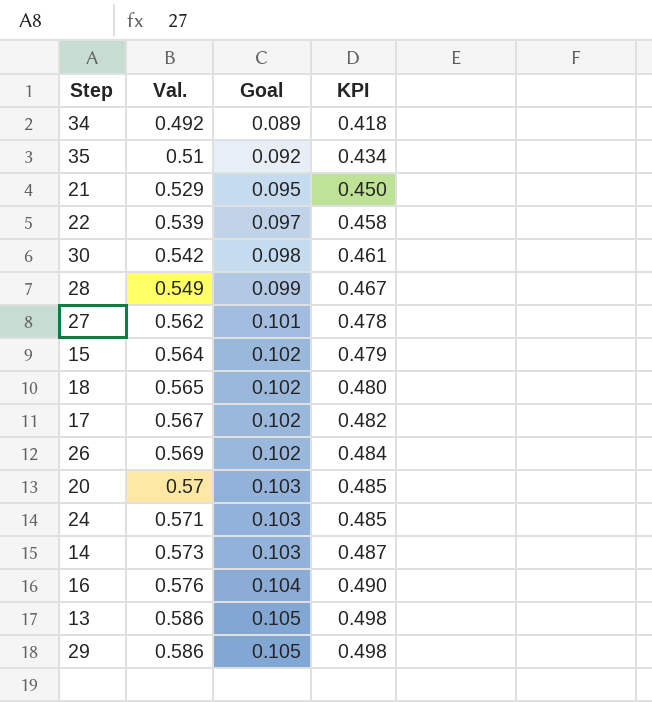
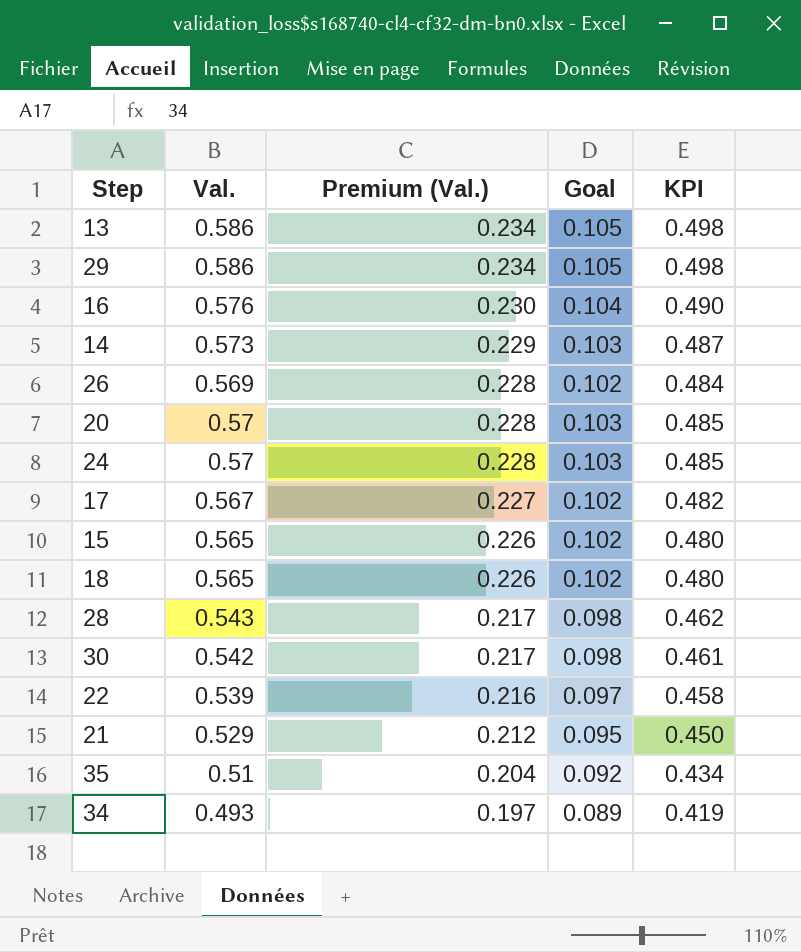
row order: Val. ascending -> Premium (Val.) descending
column Premium (Val.) | formula: none -> [Val.] * 0.4
row 27: 0.562 | 0.101 | 0.478 -> none
24 | Val.: 0.571 -> 0.57
15 | Val.: 0.564 -> 0.565
15 | KPI: 0.479 -> 0.480
28 | Val.: 0.549 -> 0.543
28 | Goal: 0.099 -> 0.098
28 | KPI: 0.467 -> 0.462
34 | Val.: 0.492 -> 0.493
34 | KPI: 0.418 -> 0.419

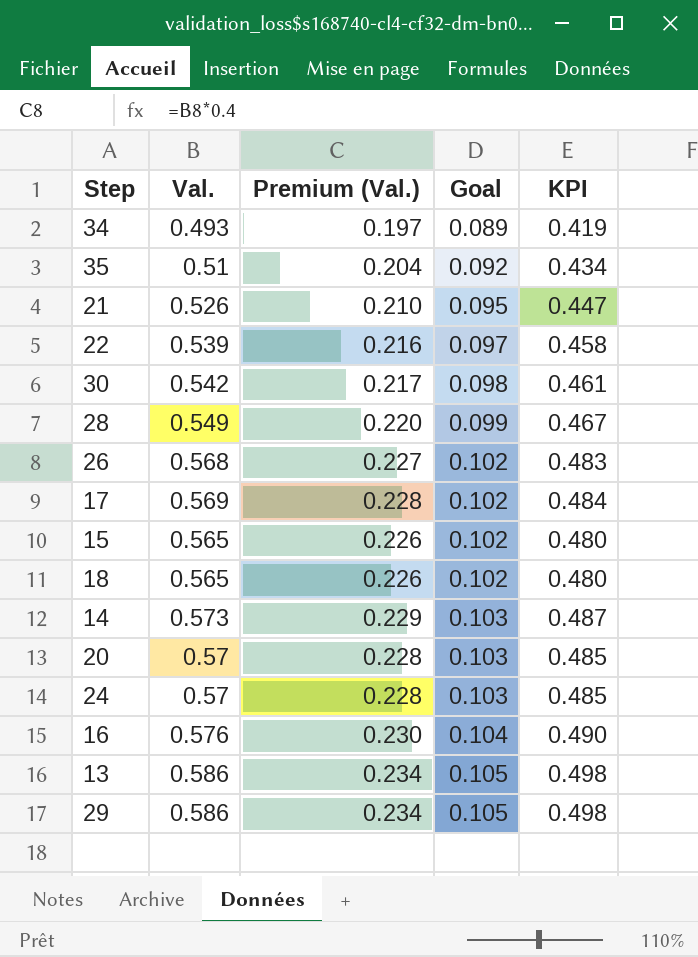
row order: Premium (Val.) descending -> Goal ascending
21 | Val.: 0.529 -> 0.526
21 | Premium (Val.): 0.212 -> 0.210
21 | KPI: 0.450 -> 0.447
28 | Val.: 0.543 -> 0.549
28 | Premium (Val.): 0.217 -> 0.220
28 | Goal: 0.098 -> 0.099
28 | KPI: 0.462 -> 0.467
26 | Val.: 0.569 -> 0.568
26 | Premium (Val.): 0.228 -> 0.227
26 | KPI: 0.484 -> 0.483
17 | Val.: 0.567 -> 0.569
17 | Premium (Val.): 0.227 -> 0.228
17 | KPI: 0.482 -> 0.484

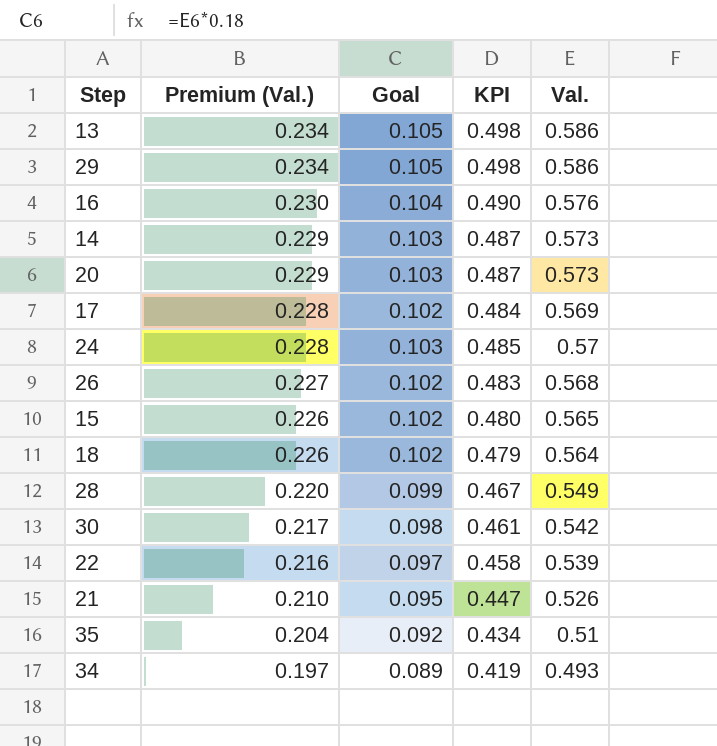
row order: Goal ascending -> Premium (Val.) descending
column Val. | position: 2 -> 5
20 | Premium (Val.): 0.228 -> 0.229
20 | KPI: 0.485 -> 0.487
20 | Val.: 0.57 -> 0.573
18 | KPI: 0.480 -> 0.479
18 | Val.: 0.565 -> 0.564

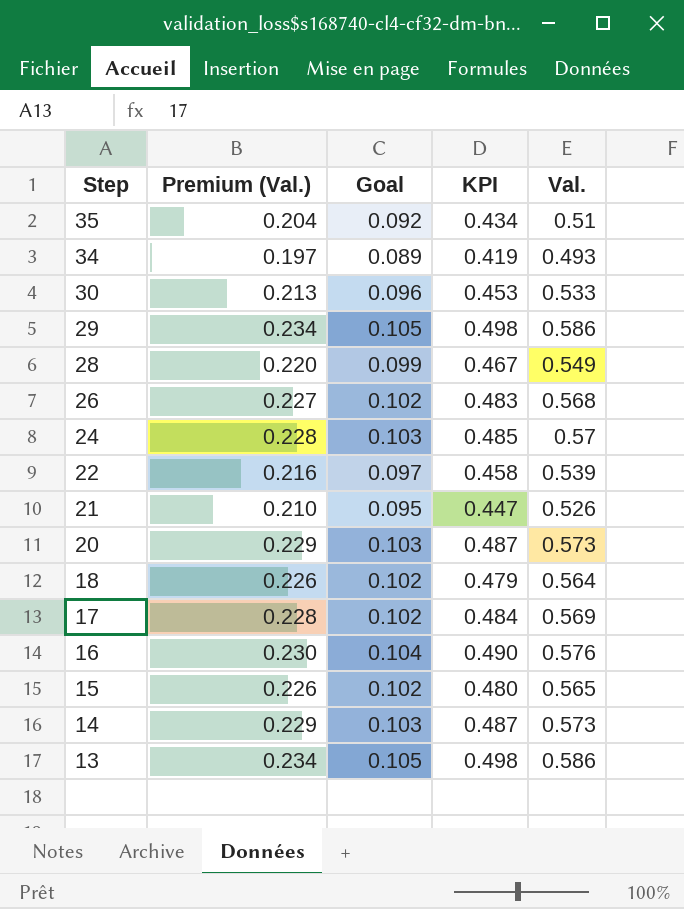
row order: Premium (Val.) descending -> Step descending
30 | Premium (Val.): 0.217 -> 0.213
30 | Goal: 0.098 -> 0.096
30 | KPI: 0.461 -> 0.453
30 | Val.: 0.542 -> 0.533

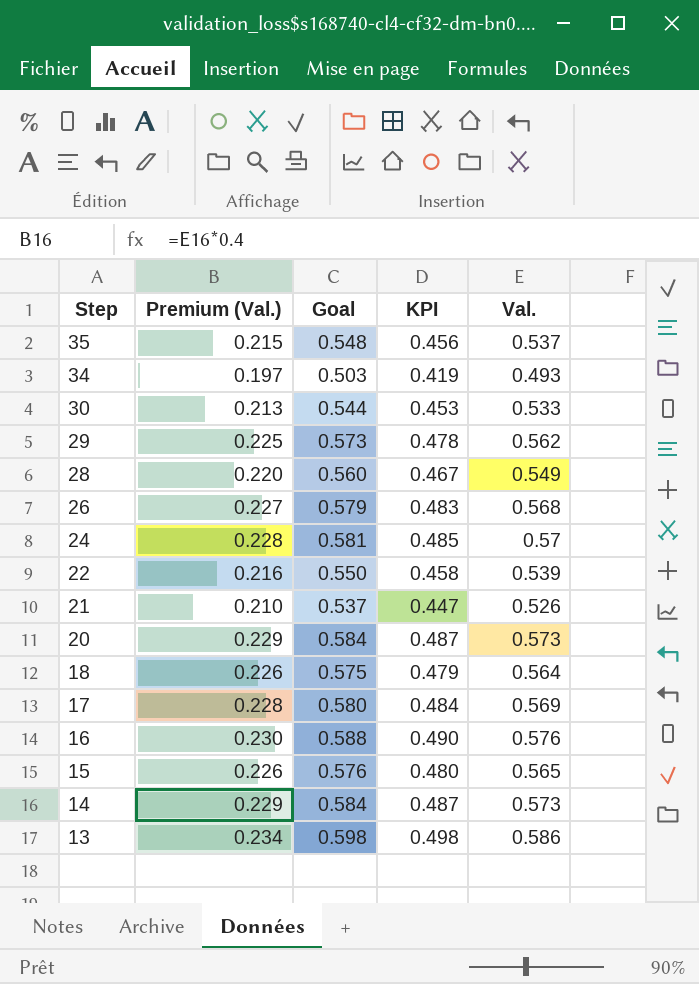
column Goal | formula: [Val.] * 0.18 -> [Val.] * 1.02
35 | Premium (Val.): 0.204 -> 0.215
35 | KPI: 0.434 -> 0.456
35 | Val.: 0.51 -> 0.537
29 | Premium (Val.): 0.234 -> 0.225
29 | KPI: 0.498 -> 0.478
29 | Val.: 0.586 -> 0.562

